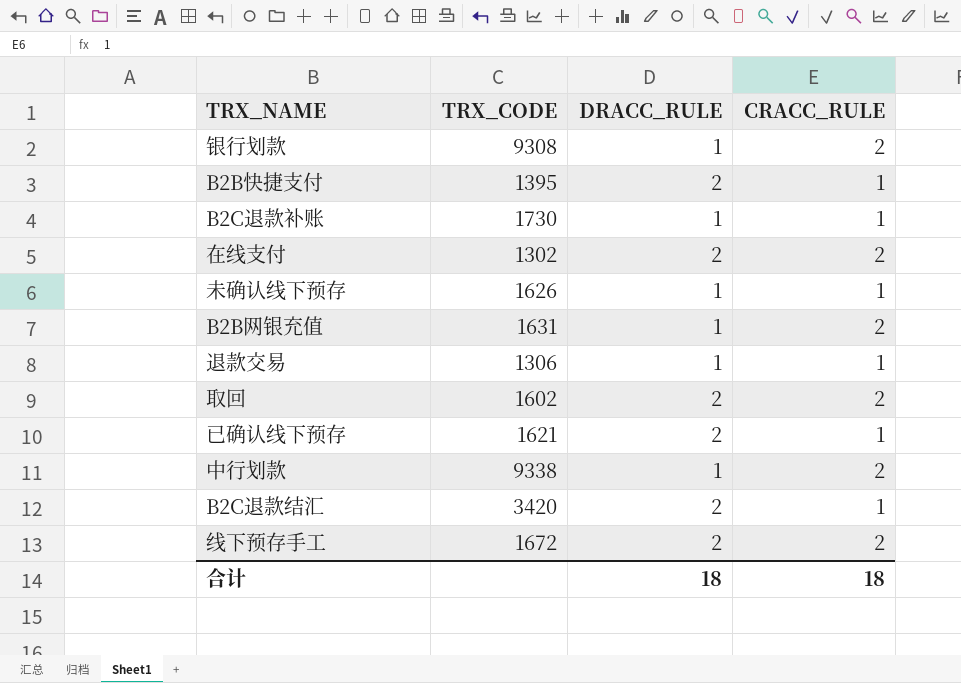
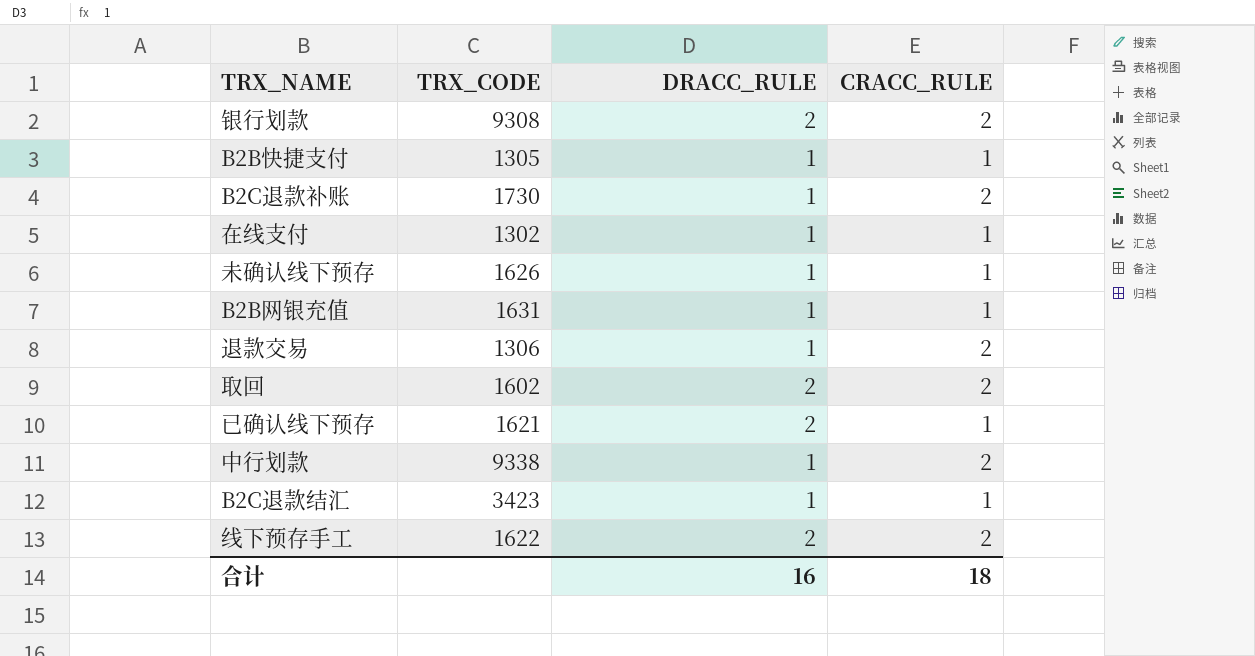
银行划款 | DRACC_RULE: 1 -> 2
B2B快捷支付 | TRX_CODE: 1395 -> 1305
B2B快捷支付 | DRACC_RULE: 2 -> 1
B2C退款补账 | CRACC_RULE: 1 -> 2
在线支付 | DRACC_RULE: 2 -> 1
在线支付 | CRACC_RULE: 2 -> 1
B2B网银充值 | CRACC_RULE: 2 -> 1
退款交易 | CRACC_RULE: 1 -> 2
B2C退款结汇 | TRX_CODE: 3420 -> 3423
B2C退款结汇 | DRACC_RULE: 2 -> 1
线下预存手工 | TRX_CODE: 1672 -> 1622
合计 | DRACC_RULE: 18 -> 16

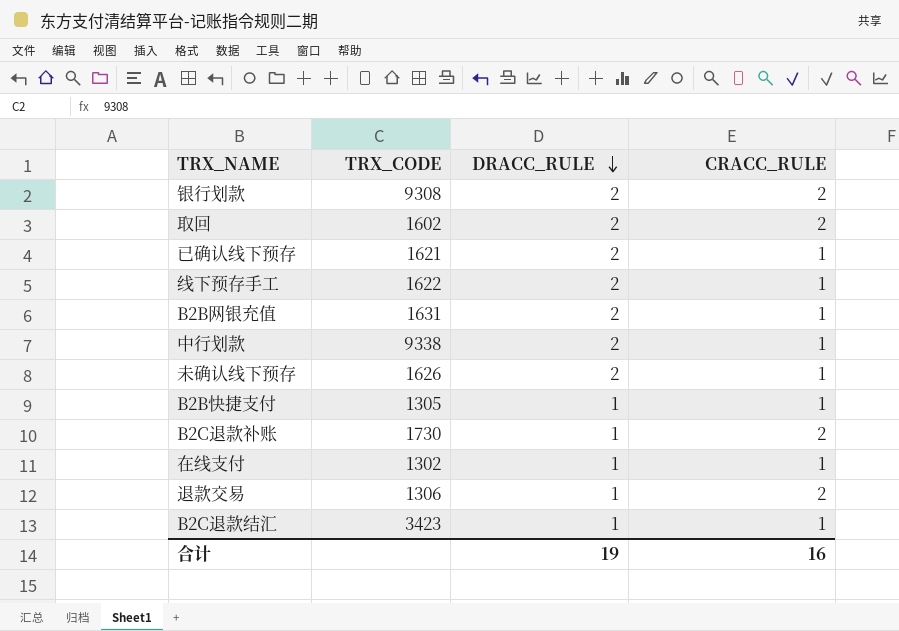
row order: none -> DRACC_RULE descending
线下预存手工 | CRACC_RULE: 2 -> 1
B2B网银充值 | DRACC_RULE: 1 -> 2
中行划款 | DRACC_RULE: 1 -> 2
中行划款 | CRACC_RULE: 2 -> 1
未确认线下预存 | DRACC_RULE: 1 -> 2
合计 | DRACC_RULE: 16 -> 19
合计 | CRACC_RULE: 18 -> 16

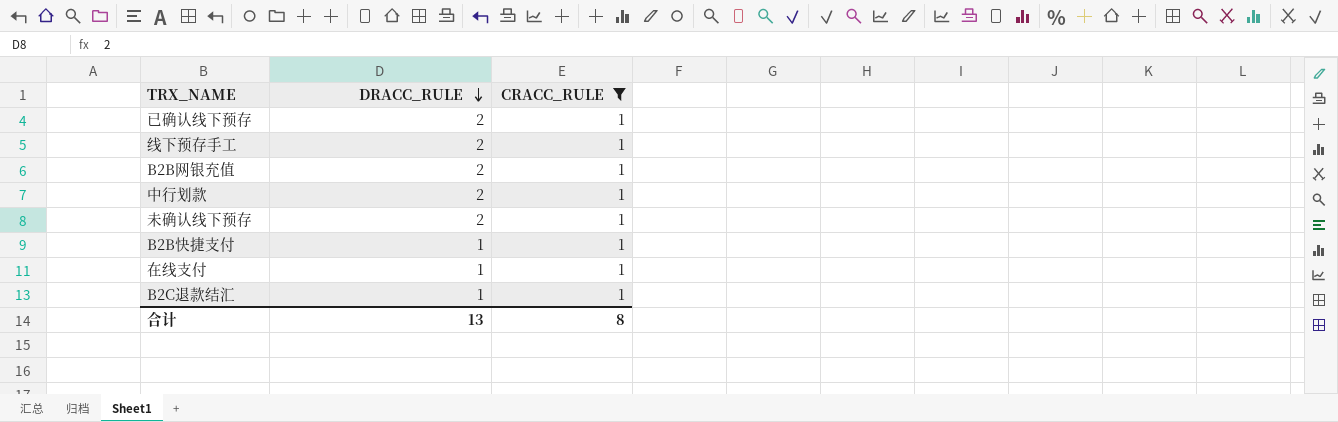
filter: none -> CRACC_RULE = 1
column TRX_CODE | position: 2 -> none
合计 | DRACC_RULE: 19 -> 13
合计 | CRACC_RULE: 16 -> 8

